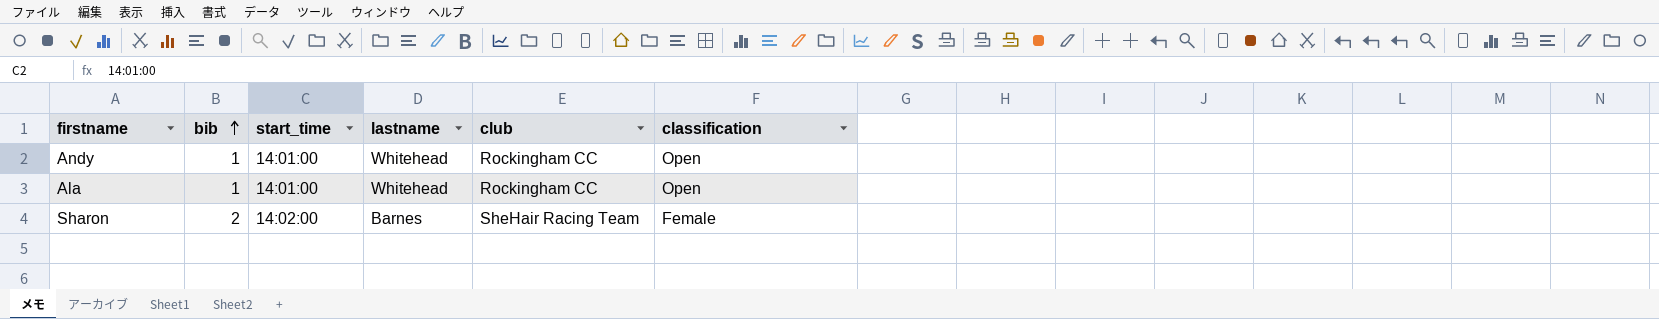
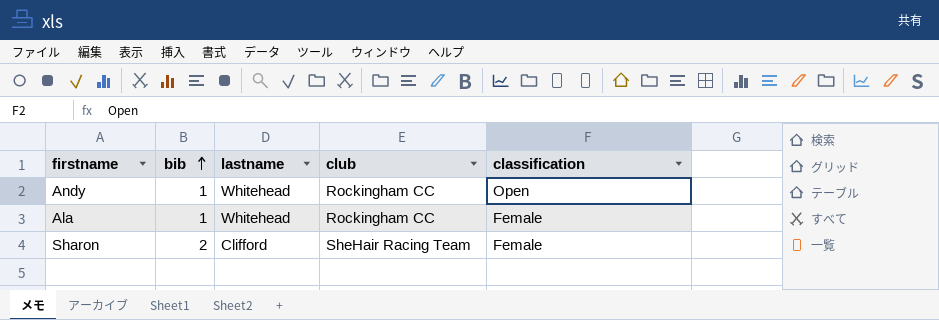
column start_time | position: 3 -> none
Ala | classification: Open -> Female
Sharon | lastname: Barnes -> Clifford

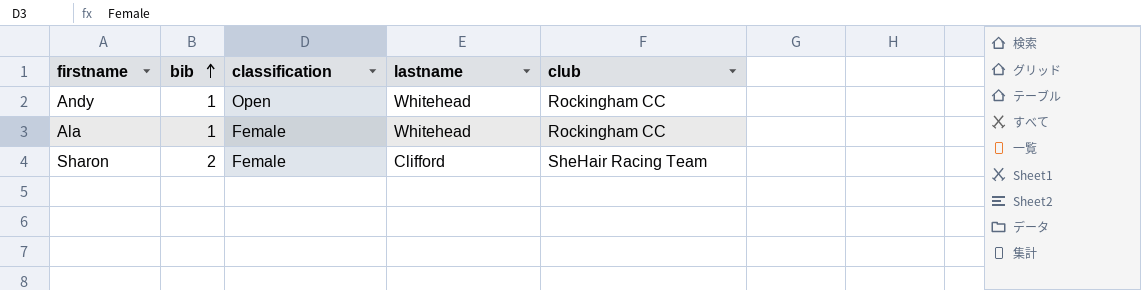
column classification | position: 5 -> 3

